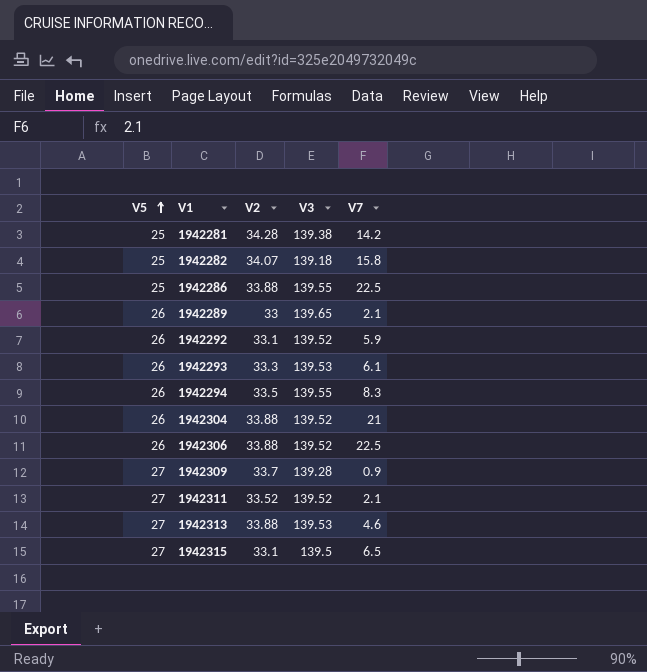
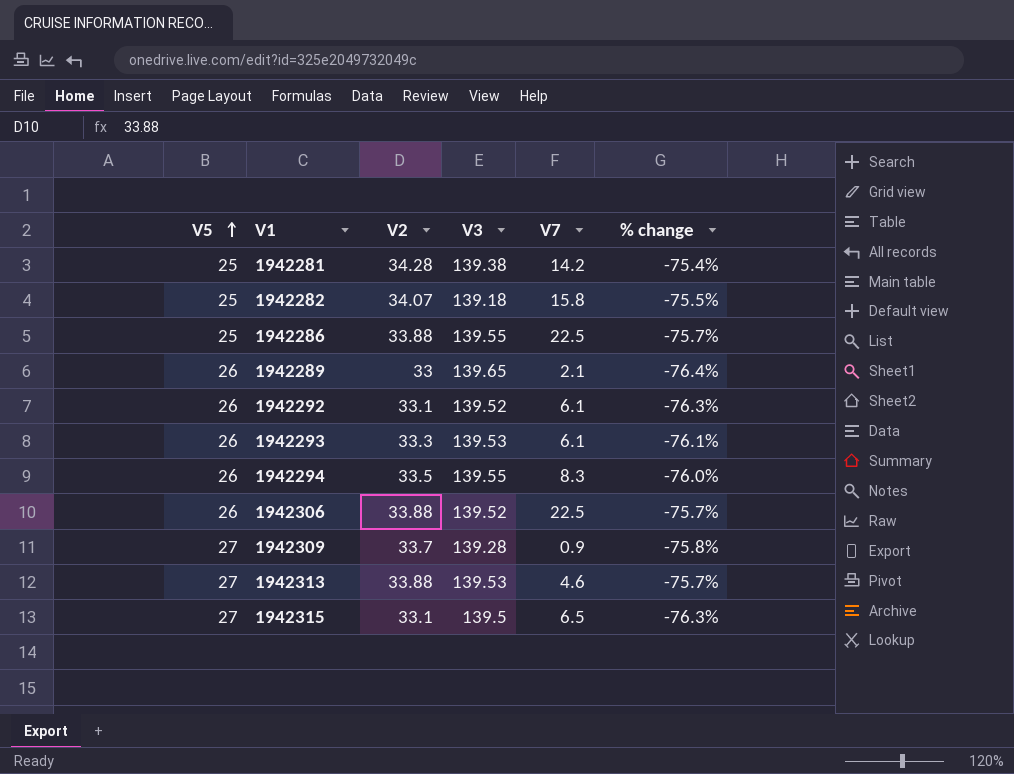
column % change | formula: none -> ([V2] - [V3]) / [V3]
row 1942304: 26 | 33.88 | 139.52 | 21 -> none
row 1942311: 27 | 33.52 | 139.52 | 2.1 -> none
1942292 | V7: 5.9 -> 6.1

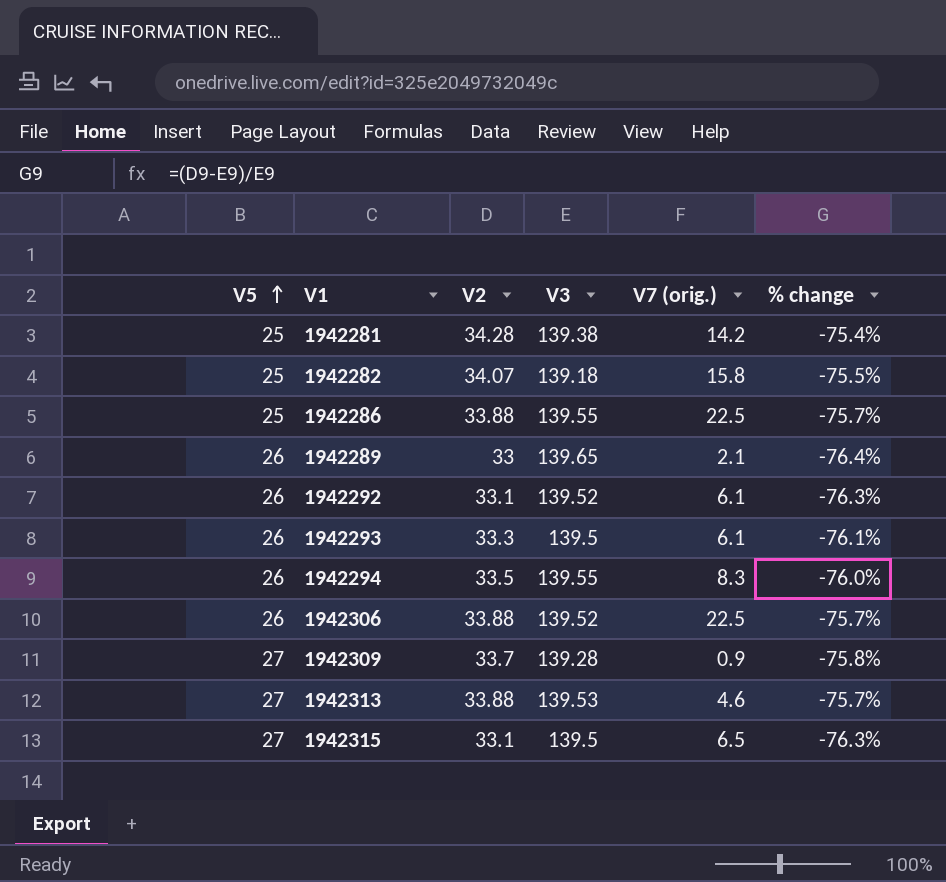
column name: V7 -> V7 (orig.)
1942293 | V3: 139.53 -> 139.5

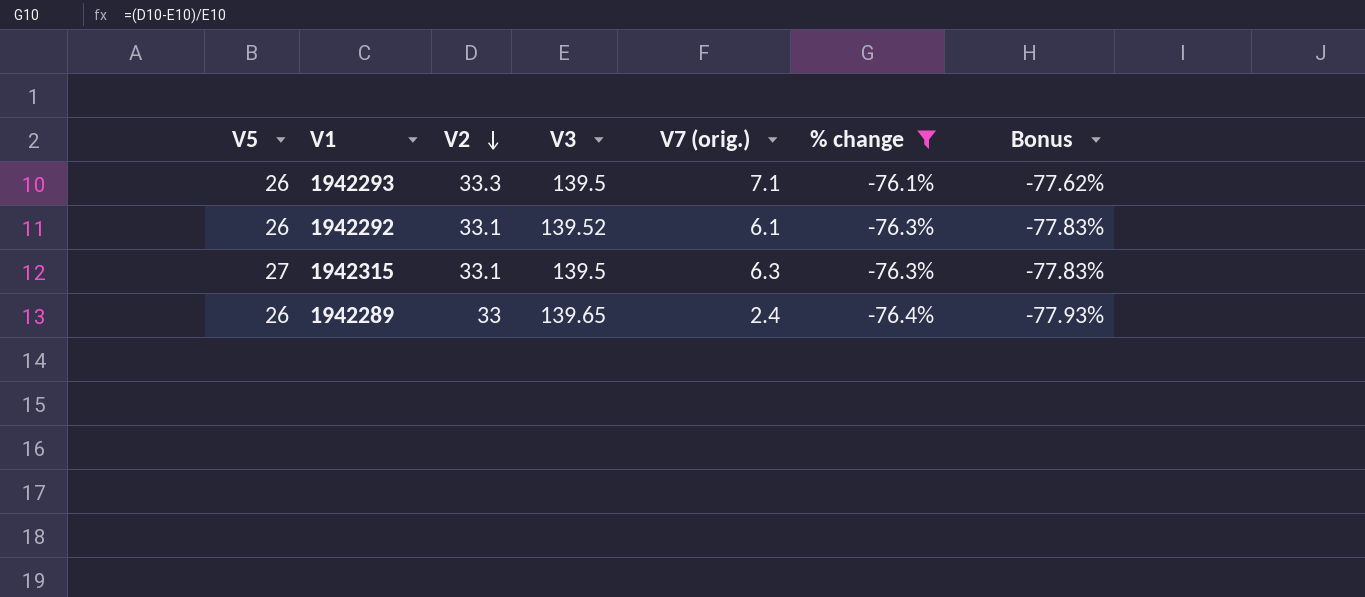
filter: none -> % change <= -76.1%
row order: V5 ascending -> V2 descending
column Bonus | formula: none -> [% change] * 1.02
1942293 | V7 (orig.): 6.1 -> 7.1
1942315 | V7 (orig.): 6.5 -> 6.3
1942289 | V7 (orig.): 2.1 -> 2.4

